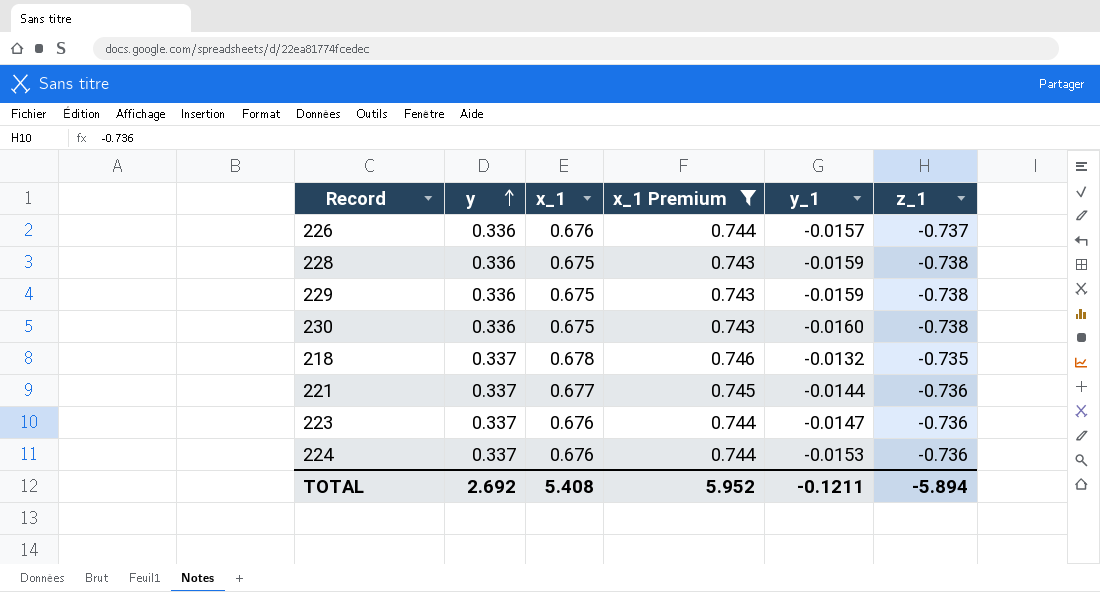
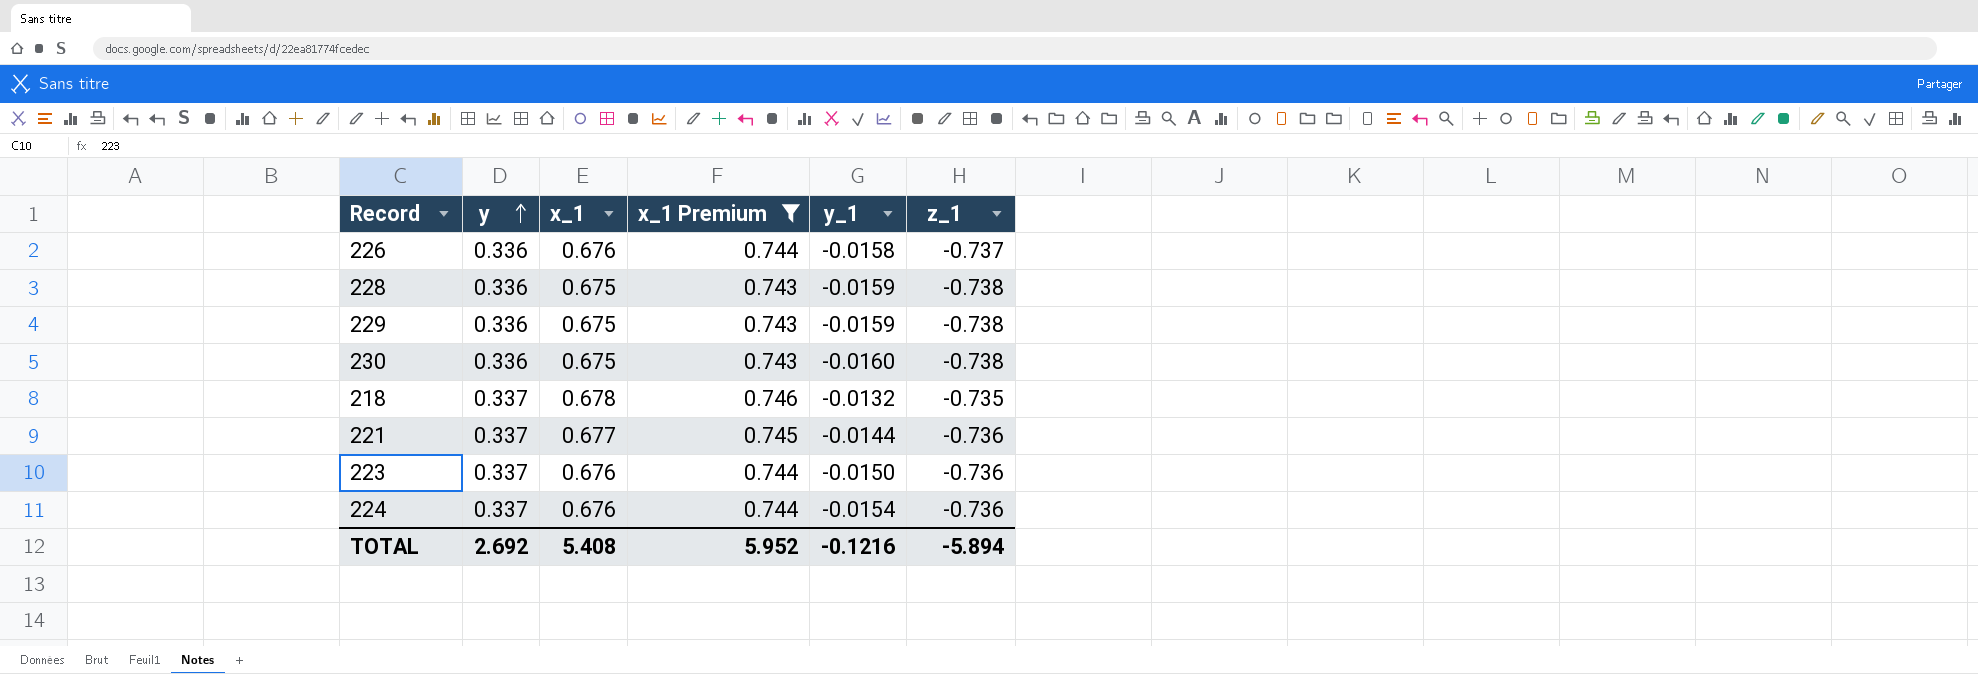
226 | y_1: -0.0157 -> -0.0158
223 | y_1: -0.0147 -> -0.0150
224 | y_1: -0.0153 -> -0.0154
TOTAL | y_1: -0.1211 -> -0.1216

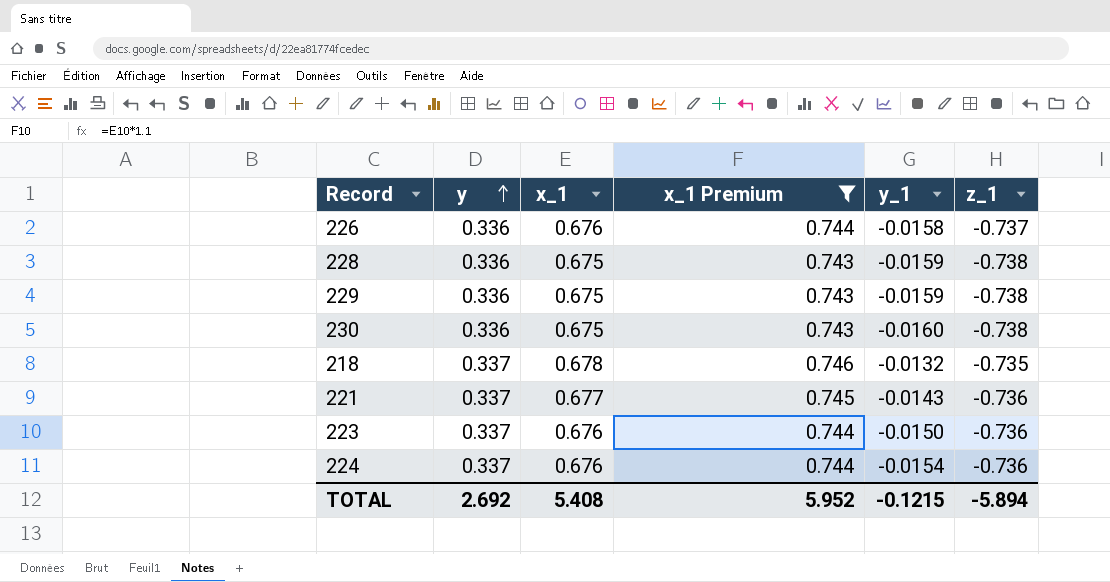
221 | y_1: -0.0144 -> -0.0143
TOTAL | y_1: -0.1216 -> -0.1215

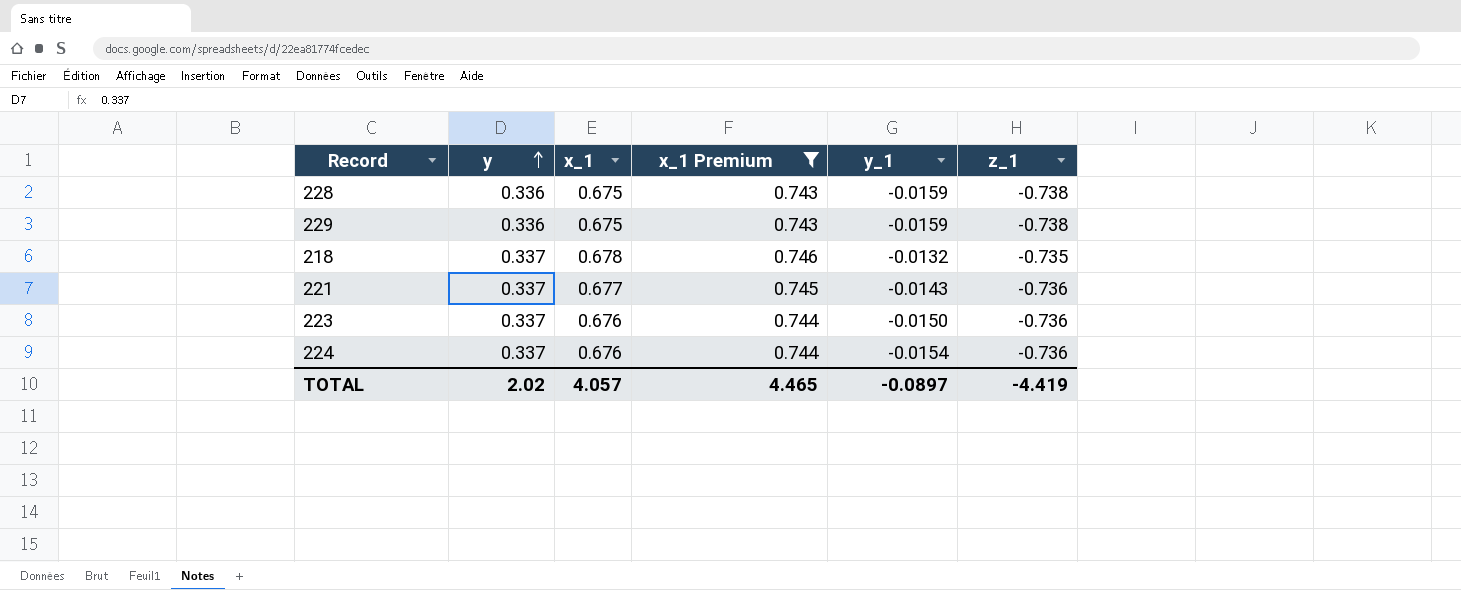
row 226: 0.336 | 0.676 | 0.744 | -0.0158 | -0.737 -> none
row 230: 0.336 | 0.675 | 0.743 | -0.0160 | -0.738 -> none
TOTAL | y: 2.692 -> 2.02
TOTAL | x_1: 5.408 -> 4.057
TOTAL | x_1 Premium: 5.952 -> 4.465
TOTAL | y_1: -0.1215 -> -0.0897
TOTAL | z_1: -5.894 -> -4.419

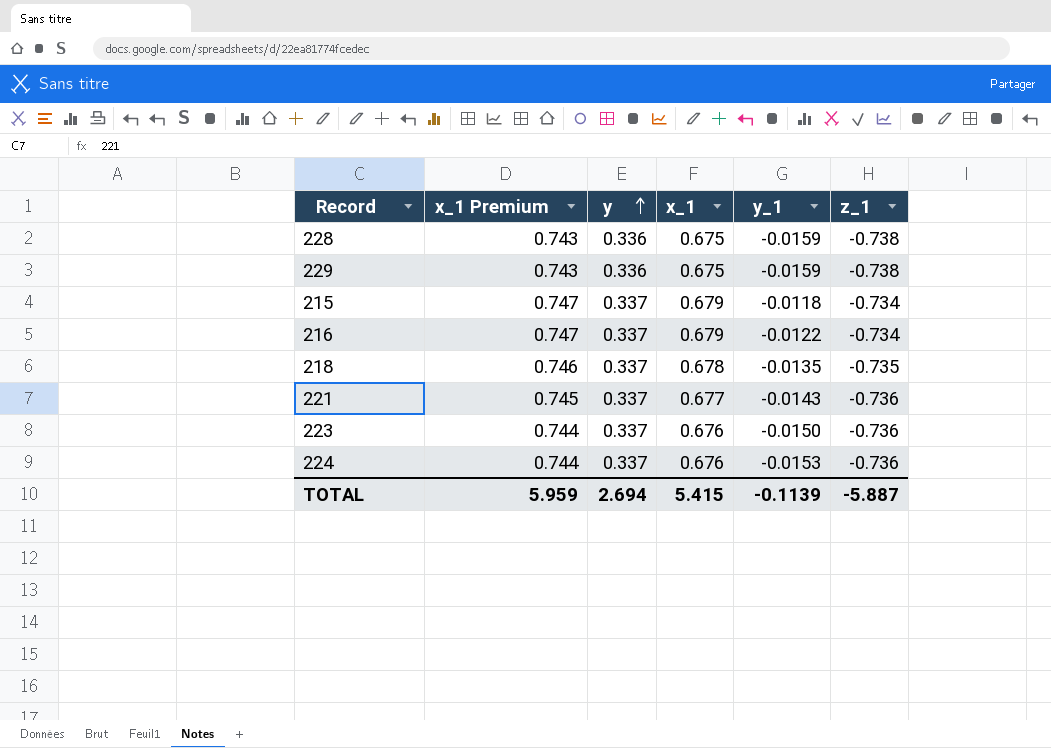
filter: x_1 Premium != 0.747 -> none
column x_1 Premium | position: 4 -> 2
218 | y_1: -0.0132 -> -0.0135
224 | y_1: -0.0154 -> -0.0153
TOTAL | x_1 Premium: 4.465 -> 5.959
TOTAL | y: 2.02 -> 2.694
TOTAL | x_1: 4.057 -> 5.415
TOTAL | y_1: -0.0897 -> -0.1139
TOTAL | z_1: -4.419 -> -5.887

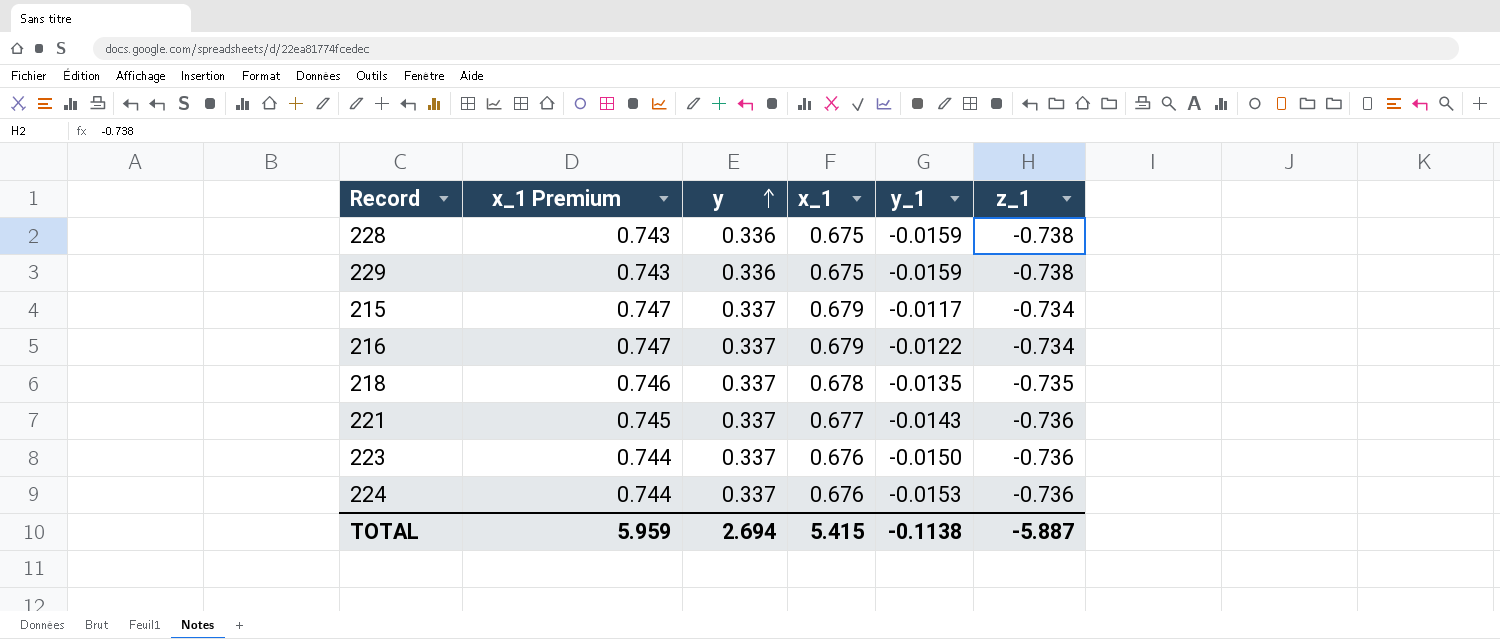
215 | y_1: -0.0118 -> -0.0117
TOTAL | y_1: -0.1139 -> -0.1138

